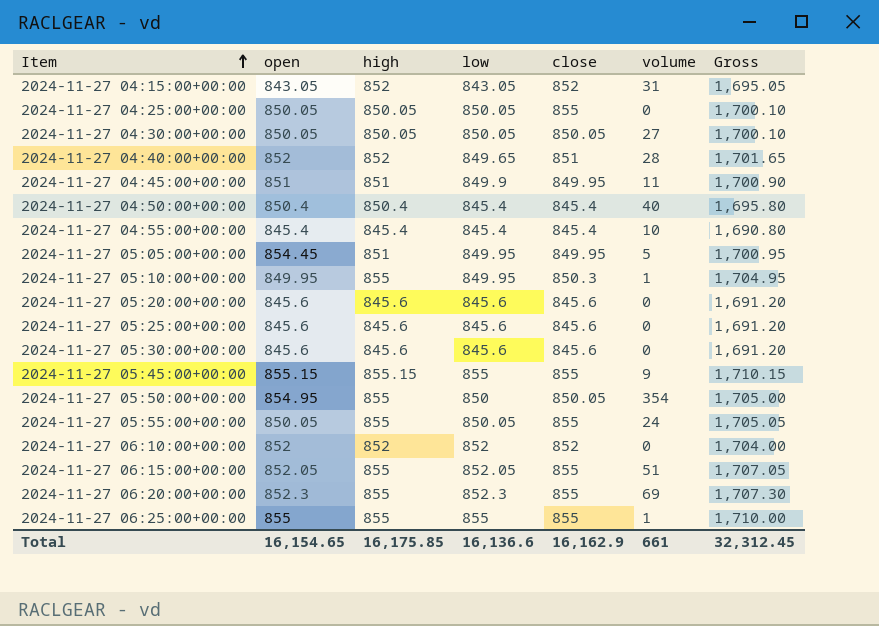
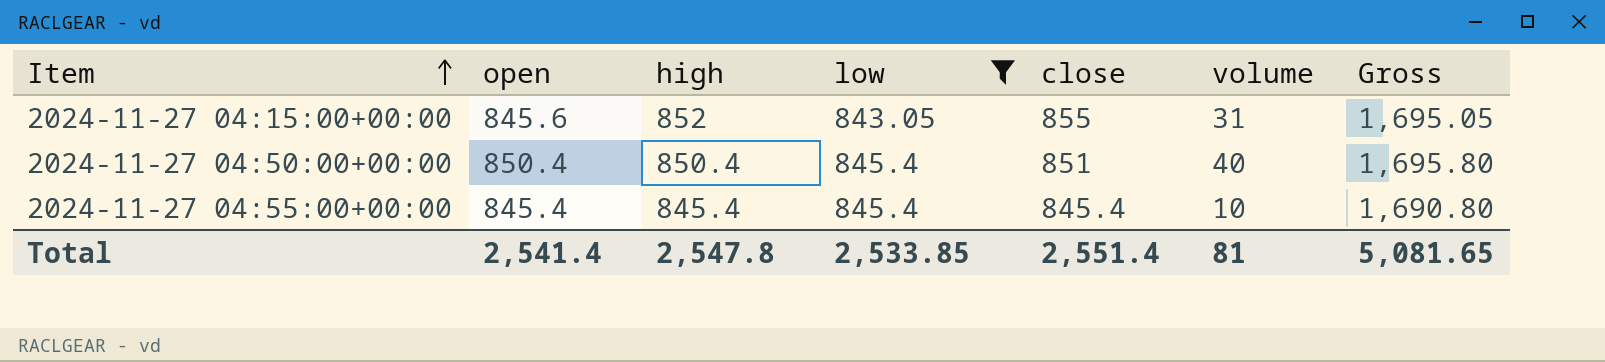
filter: none -> low <= 845.4
2024-11-27 04:15:00+00:00 | open: 843.05 -> 845.6
2024-11-27 04:15:00+00:00 | close: 852 -> 855
2024-11-27 04:50:00+00:00 | close: 845.4 -> 851
Total | open: 16,154.65 -> 2,541.4
Total | high: 16,175.85 -> 2,547.8
Total | low: 16,136.6 -> 2,533.85
Total | close: 16,162.9 -> 2,551.4
Total | volume: 661 -> 81
Total | Gross: 32,312.45 -> 5,081.65

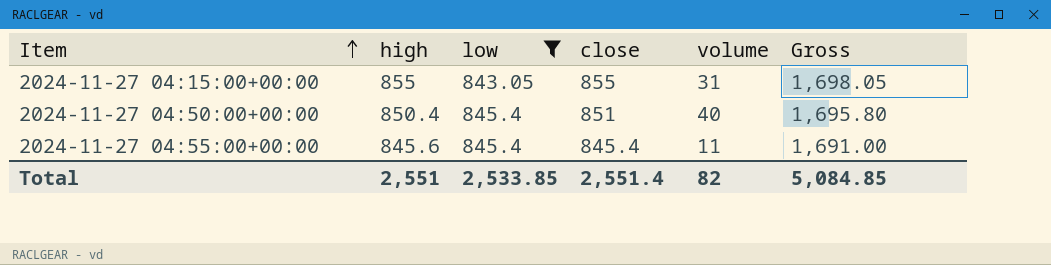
column open | position: 2 -> none
2024-11-27 04:15:00+00:00 | high: 852 -> 855
2024-11-27 04:15:00+00:00 | Gross: 1,695.05 -> 1,698.05
2024-11-27 04:55:00+00:00 | high: 845.4 -> 845.6
2024-11-27 04:55:00+00:00 | volume: 10 -> 11
2024-11-27 04:55:00+00:00 | Gross: 1,690.80 -> 1,691.00
Total | high: 2,547.8 -> 2,551
Total | volume: 81 -> 82
Total | Gross: 5,081.65 -> 5,084.85

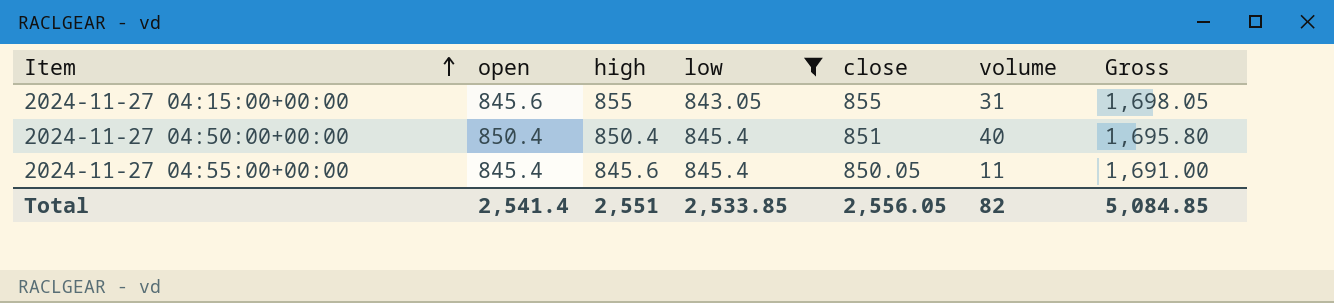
column open | position: none -> 2
2024-11-27 04:55:00+00:00 | close: 845.4 -> 850.05
Total | close: 2,551.4 -> 2,556.05

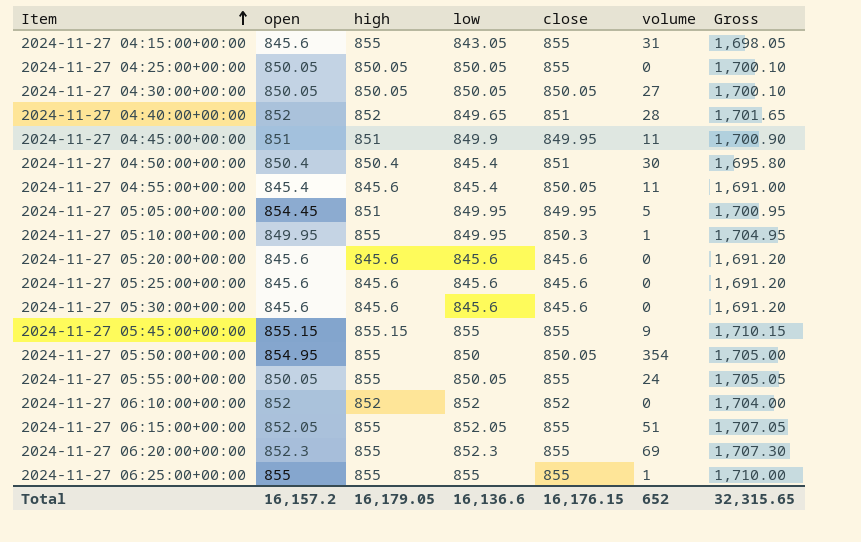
filter: low <= 845.4 -> none
2024-11-27 04:50:00+00:00 | volume: 40 -> 30
Total | open: 2,541.4 -> 16,157.2
Total | high: 2,551 -> 16,179.05
Total | low: 2,533.85 -> 16,136.6
Total | close: 2,556.05 -> 16,176.15
Total | volume: 82 -> 652
Total | Gross: 5,084.85 -> 32,315.65

